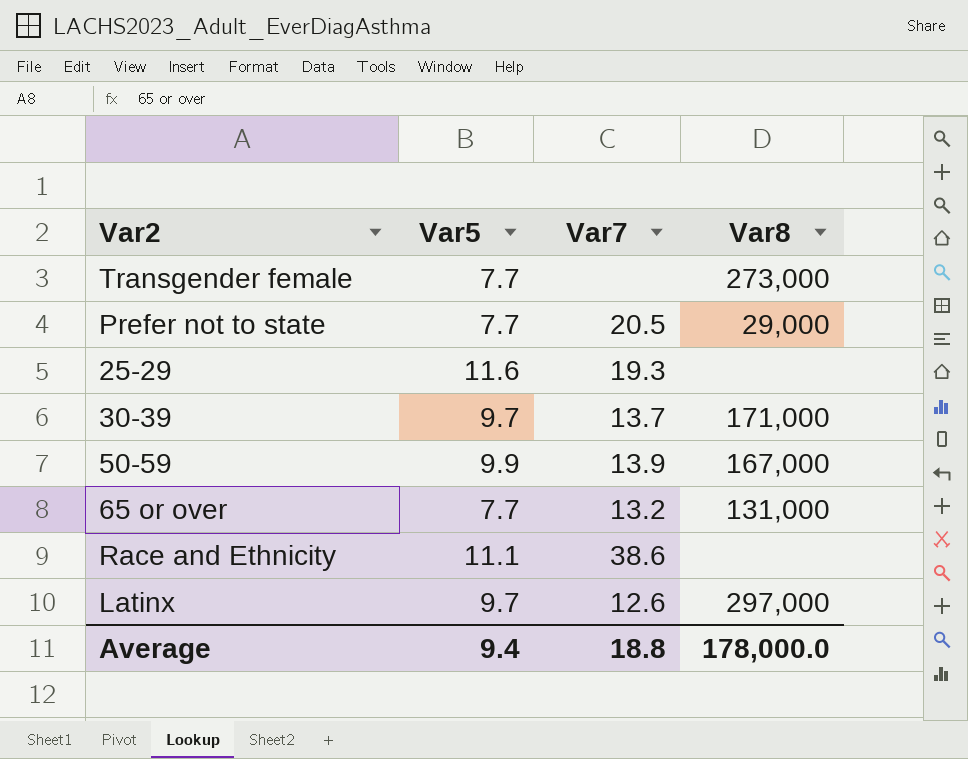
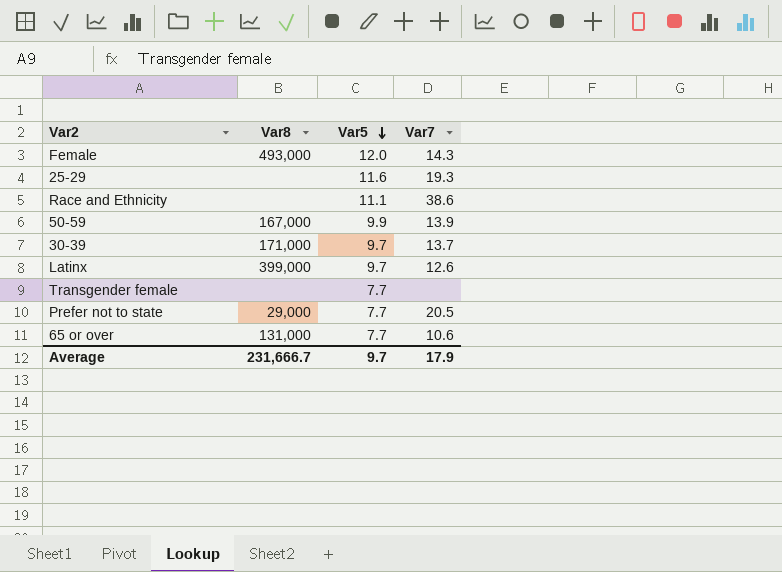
row order: none -> Var5 descending
column Var8 | position: 4 -> 2
row Female: none -> 493,000 | 12.0 | 14.3
Latinx | Var8: 297,000 -> 399,000
Transgender female | Var8: 273,000 -> none
65 or over | Var7: 13.2 -> 10.6
Average | Var8: 178,000.0 -> 231,666.7
Average | Var5: 9.4 -> 9.7
Average | Var7: 18.8 -> 17.9

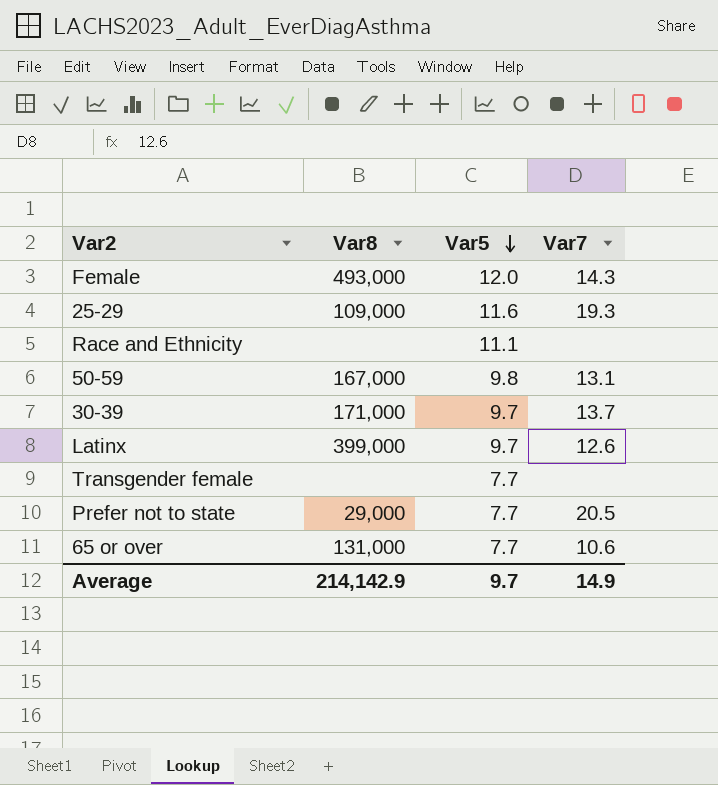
25-29 | Var8: none -> 109,000
Race and Ethnicity | Var7: 38.6 -> none
50-59 | Var5: 9.9 -> 9.8
50-59 | Var7: 13.9 -> 13.1
Average | Var8: 231,666.7 -> 214,142.9
Average | Var7: 17.9 -> 14.9

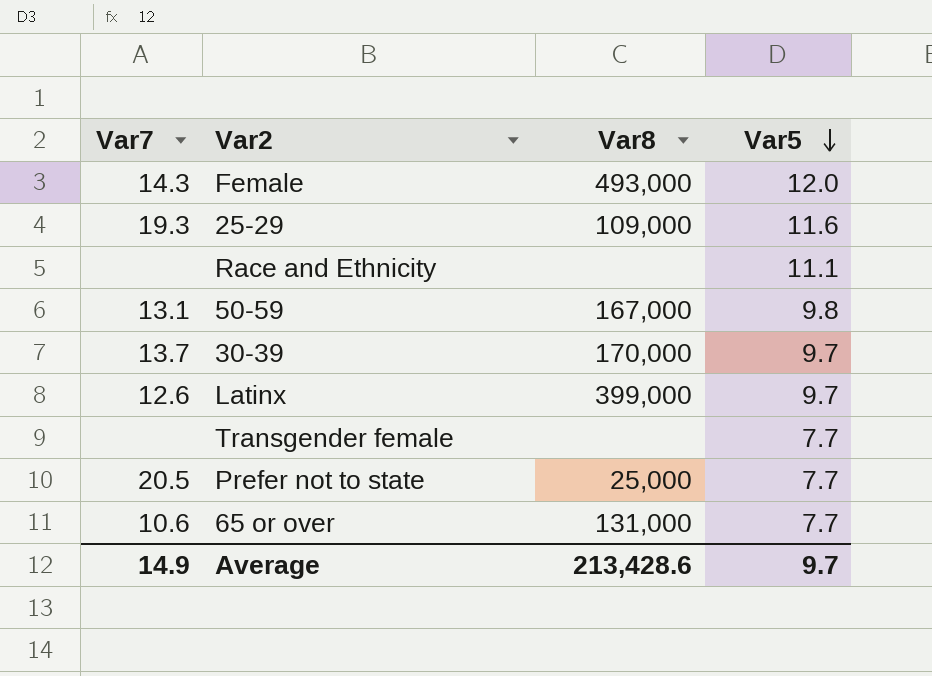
column Var7 | position: 4 -> 1
30-39 | Var8: 171,000 -> 170,000
Prefer not to state | Var8: 29,000 -> 25,000
Average | Var8: 214,142.9 -> 213,428.6

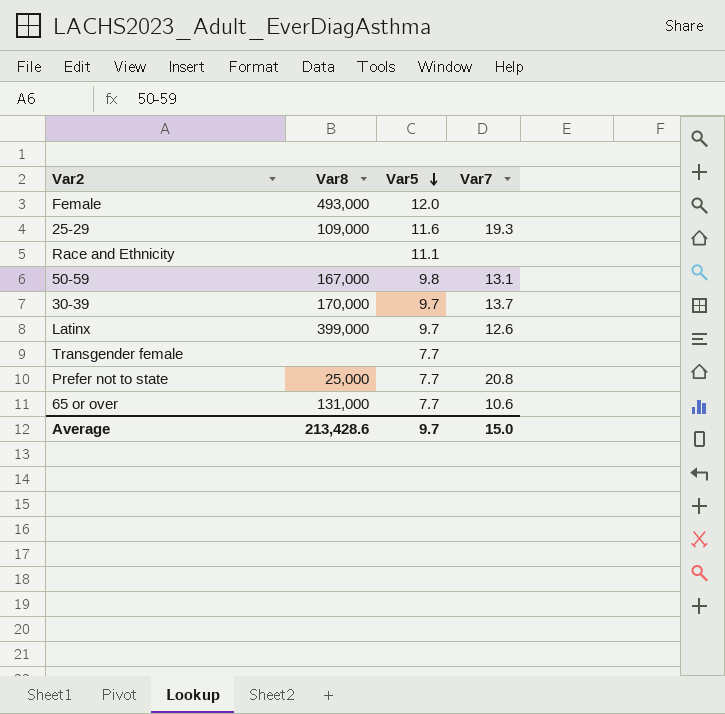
column Var7 | position: 1 -> 4
Female | Var7: 14.3 -> none
Prefer not to state | Var7: 20.5 -> 20.8
Average | Var7: 14.9 -> 15.0

